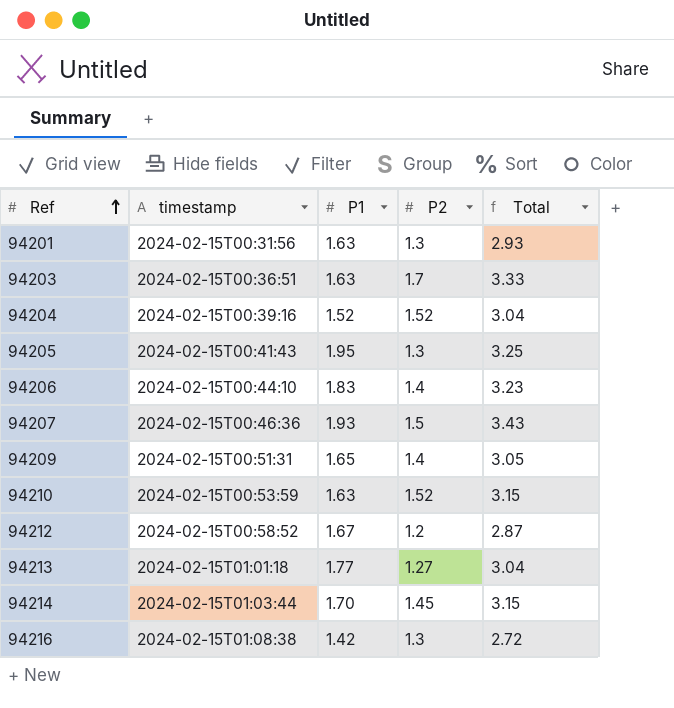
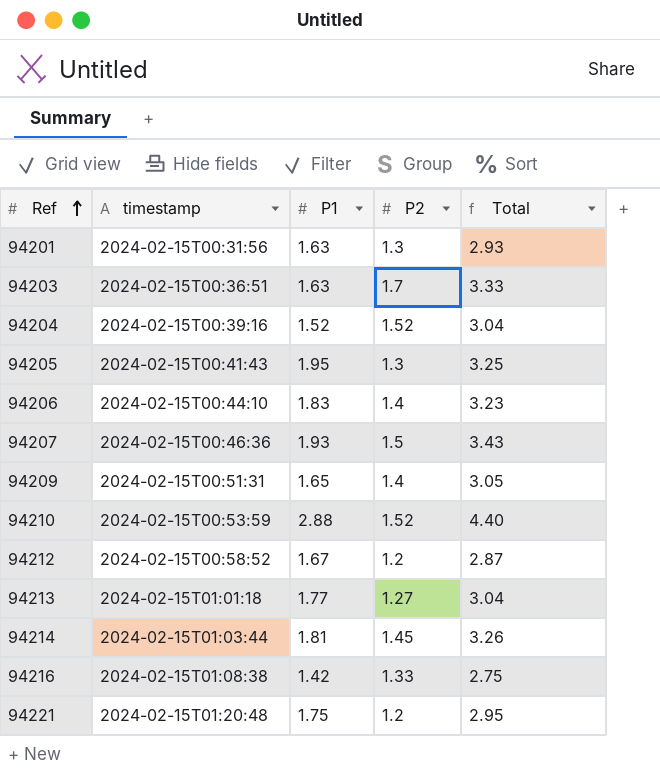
94210 | P1: 1.63 -> 2.88
94210 | Total: 3.15 -> 4.40
94214 | P1: 1.70 -> 1.81
94214 | Total: 3.15 -> 3.26
94216 | P2: 1.3 -> 1.33
94216 | Total: 2.72 -> 2.75
row 94221: none -> 2024-02-15T01:20:48 | 1.75 | 1.2 | 2.95

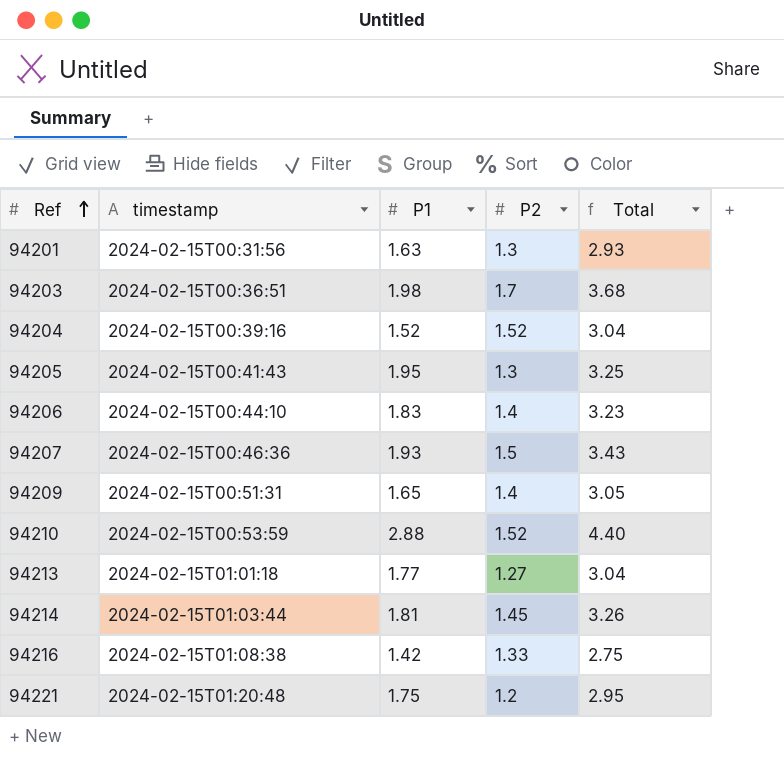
row 94212: 2024-02-15T00:58:52 | 1.67 | 1.2 | 2.87 -> none
94203 | P1: 1.63 -> 1.98
94203 | Total: 3.33 -> 3.68

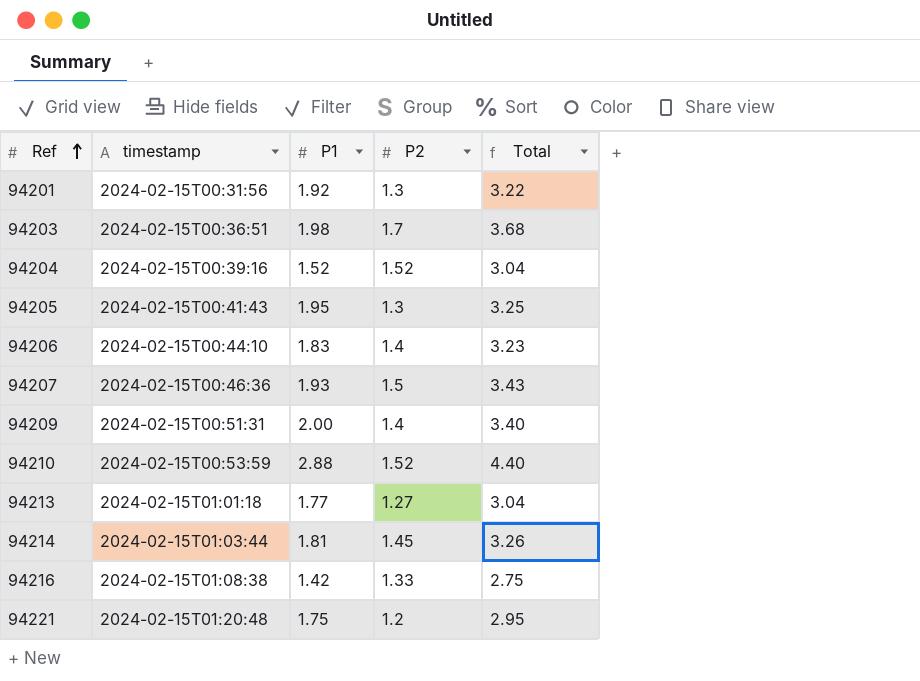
94201 | P1: 1.63 -> 1.92
94201 | Total: 2.93 -> 3.22
94209 | P1: 1.65 -> 2.00
94209 | Total: 3.05 -> 3.40

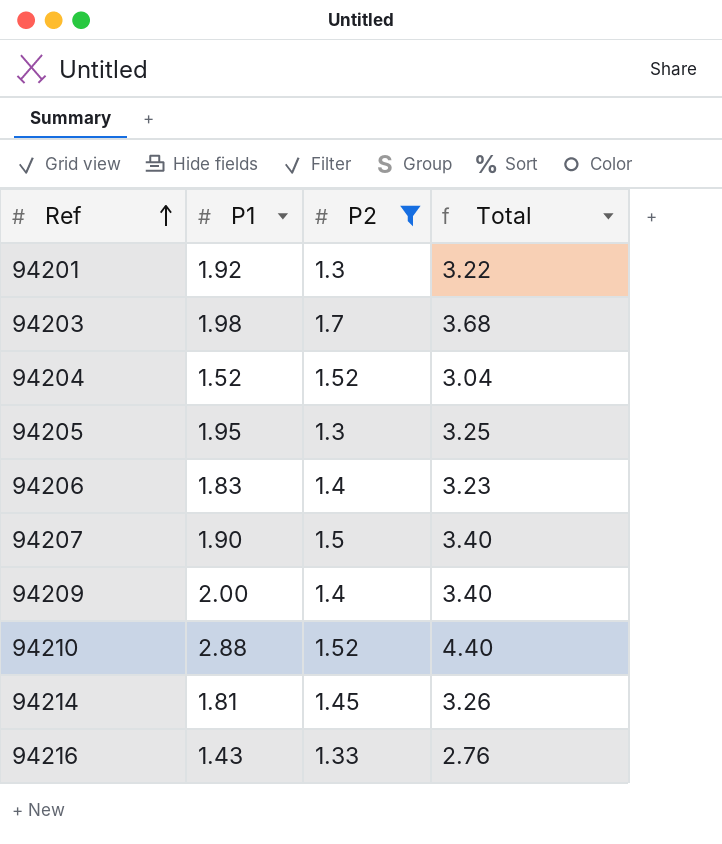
filter: none -> P2 >= 1.3
column timestamp | position: 2 -> none
94207 | P1: 1.93 -> 1.90
94207 | Total: 3.43 -> 3.40
94216 | P1: 1.42 -> 1.43
94216 | Total: 2.75 -> 2.76

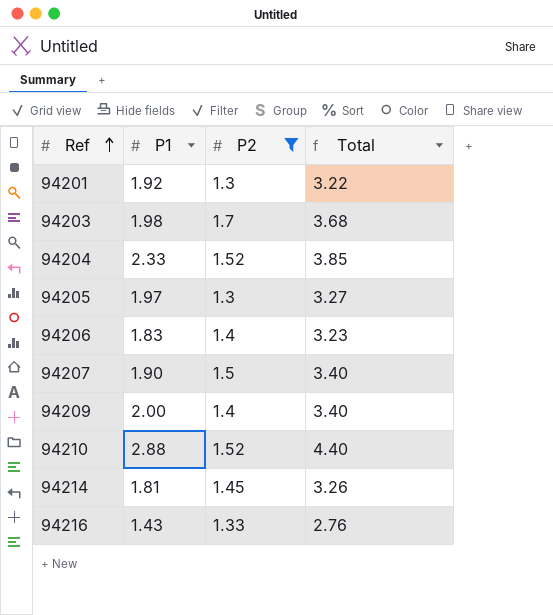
94204 | P1: 1.52 -> 2.33
94204 | Total: 3.04 -> 3.85
94205 | P1: 1.95 -> 1.97
94205 | Total: 3.25 -> 3.27

